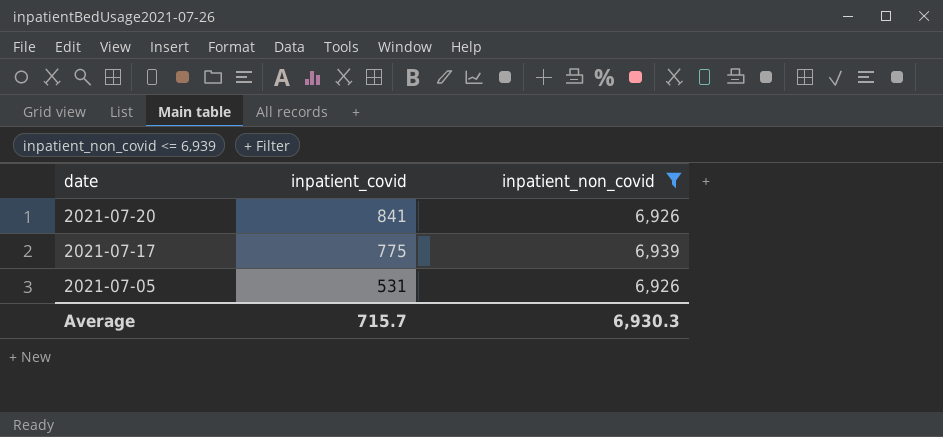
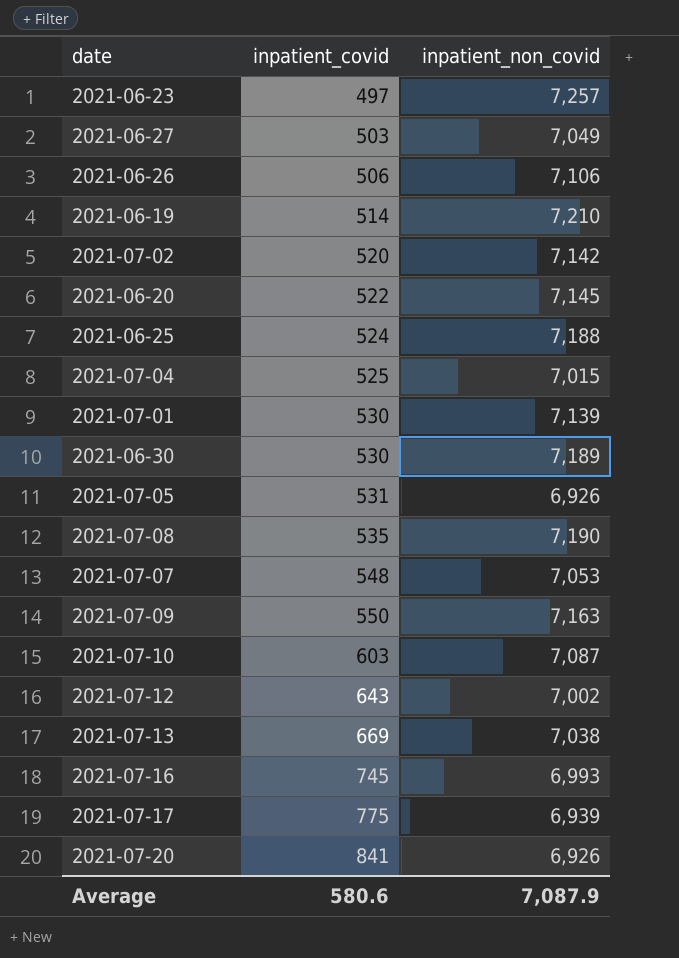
filter: inpatient_non_covid <= 6,939 -> none
row order: date descending -> inpatient_covid ascending
Average | inpatient_covid: 715.7 -> 580.6
Average | inpatient_non_covid: 6,930.3 -> 7,087.9

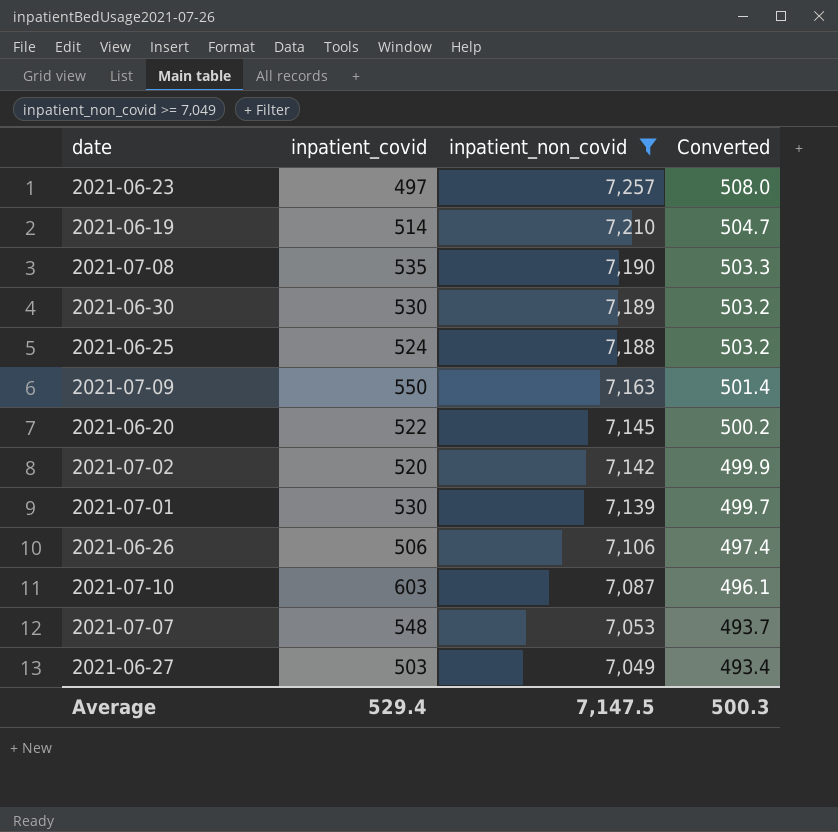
filter: none -> inpatient_non_covid >= 7,049
row order: inpatient_covid ascending -> inpatient_non_covid descending
column Converted | formula: none -> [inpatient_non_covid] * 0.07
Average | inpatient_covid: 580.6 -> 529.4
Average | inpatient_non_covid: 7,087.9 -> 7,147.5

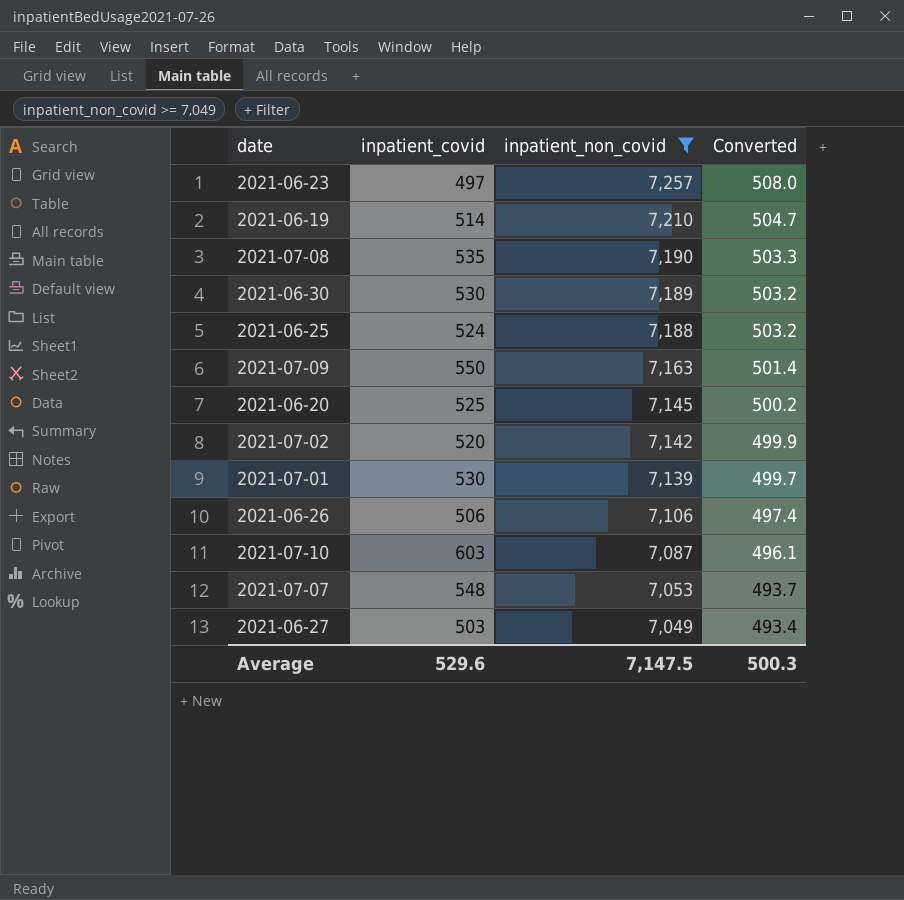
2021-06-20 | inpatient_covid: 522 -> 525
Average | inpatient_covid: 529.4 -> 529.6

